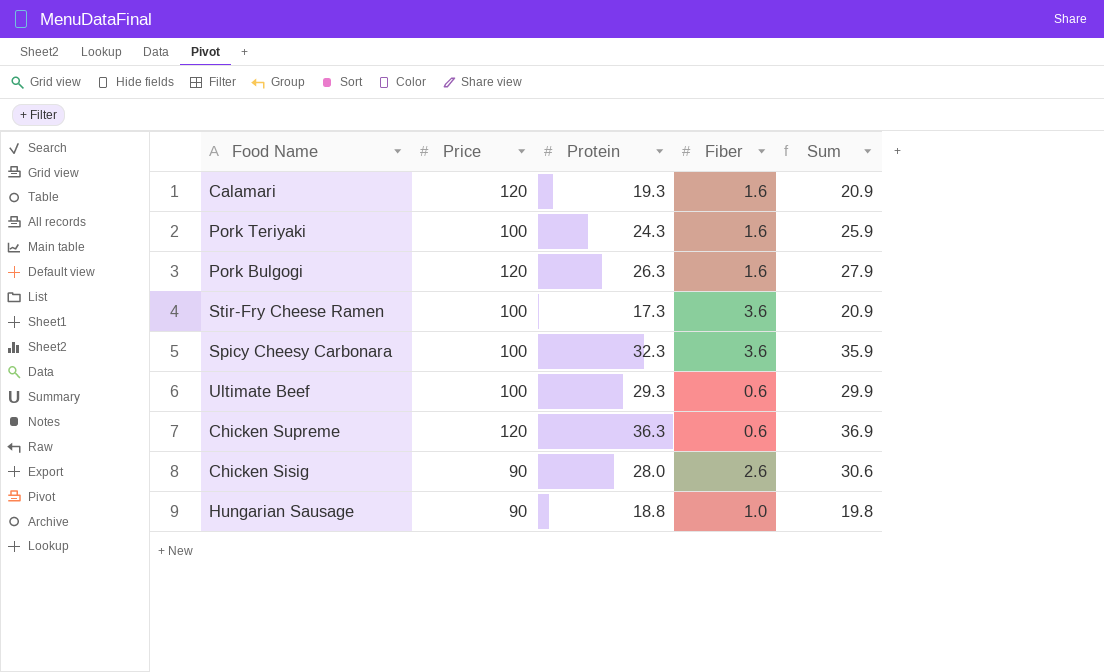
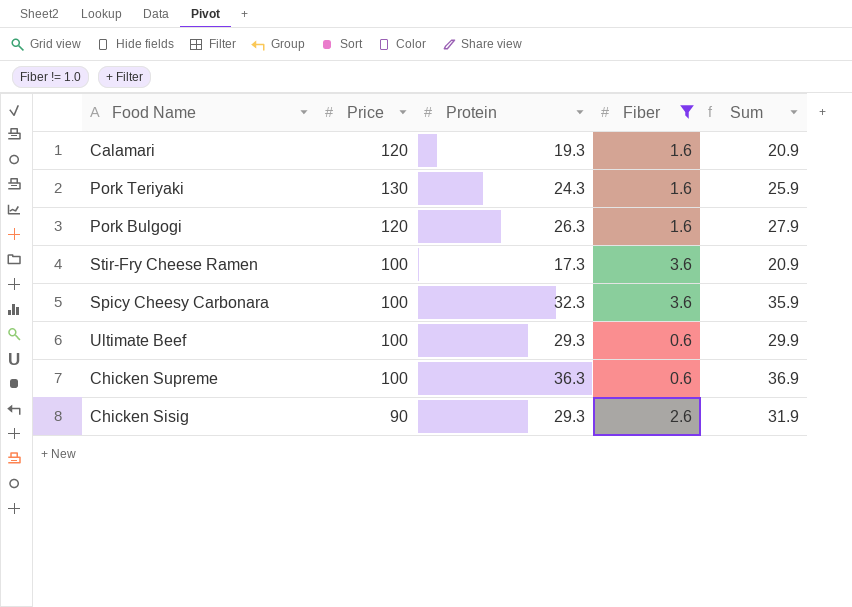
filter: none -> Fiber != 1.0
Pork Teriyaki | Price: 100 -> 130
Chicken Supreme | Price: 120 -> 100
Chicken Sisig | Protein: 28.0 -> 29.3
Chicken Sisig | Sum: 30.6 -> 31.9

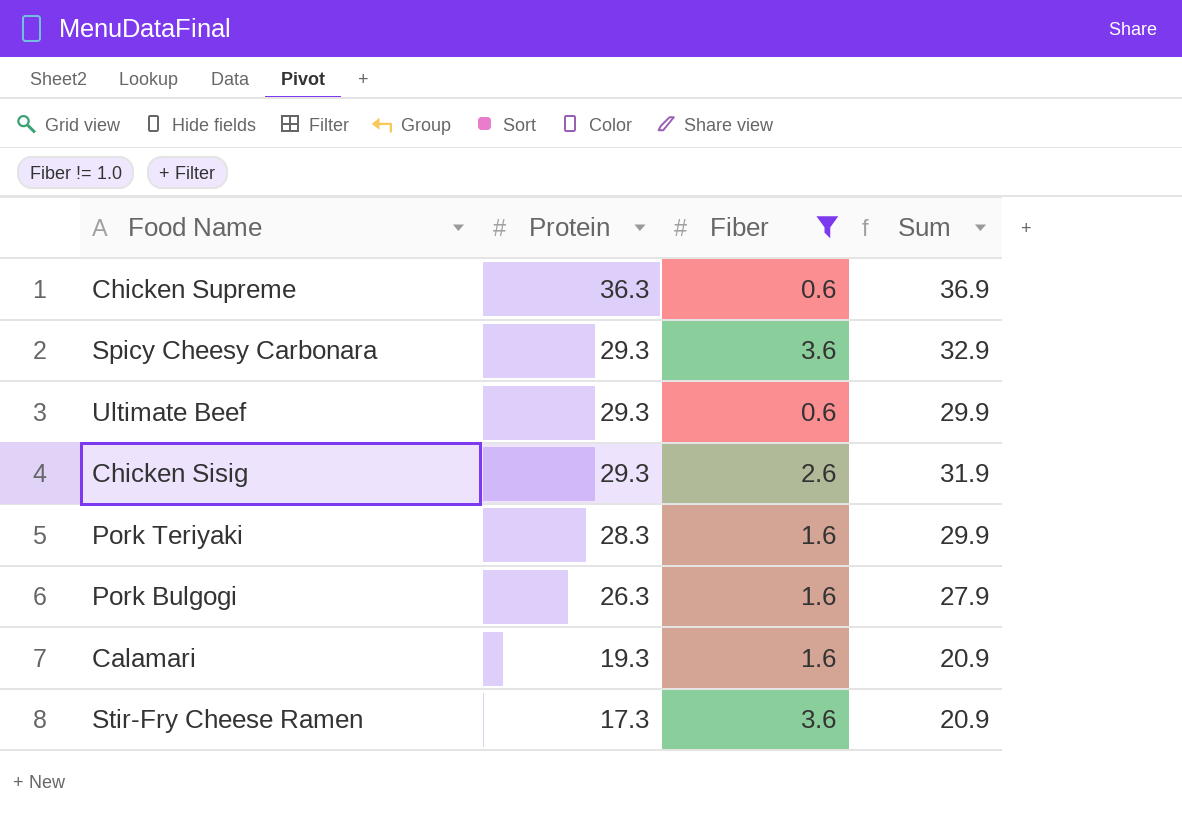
row order: none -> Protein descending
column Price | position: 2 -> none
Spicy Cheesy Carbonara | Protein: 32.3 -> 29.3
Spicy Cheesy Carbonara | Sum: 35.9 -> 32.9
Pork Teriyaki | Protein: 24.3 -> 28.3
Pork Teriyaki | Sum: 25.9 -> 29.9

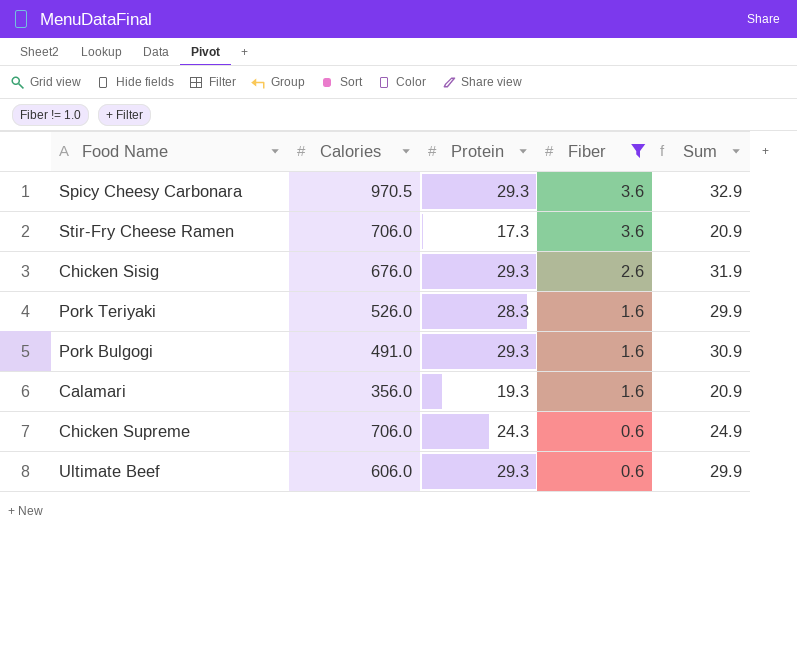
row order: Protein descending -> Fiber descending
column Calories | position: none -> 2
Pork Bulgogi | Protein: 26.3 -> 29.3
Pork Bulgogi | Sum: 27.9 -> 30.9
Chicken Supreme | Protein: 36.3 -> 24.3
Chicken Supreme | Sum: 36.9 -> 24.9

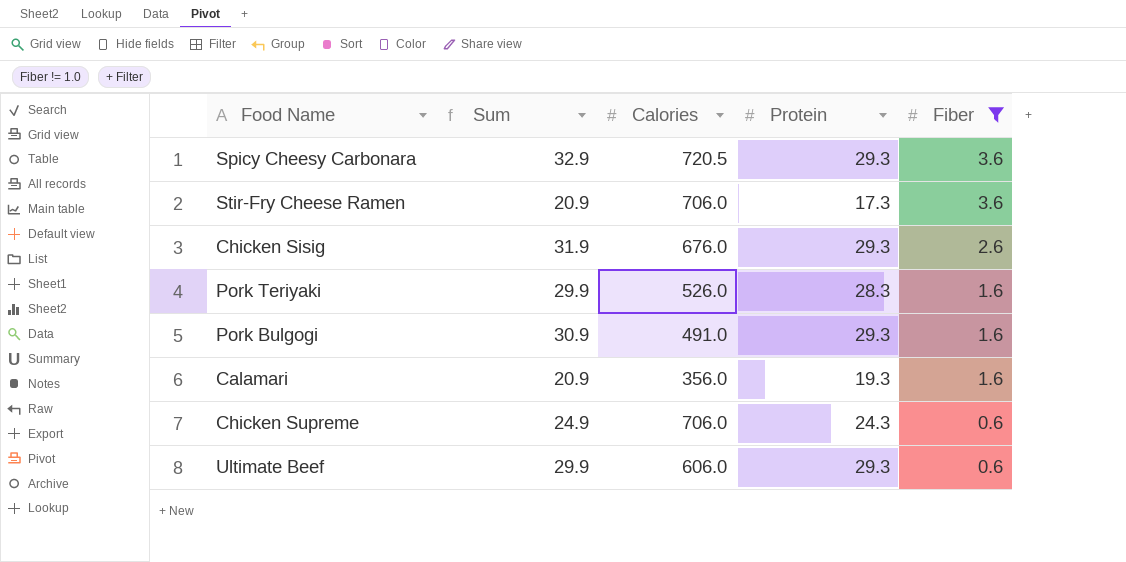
column Sum | position: 5 -> 2
Spicy Cheesy Carbonara | Calories: 970.5 -> 720.5

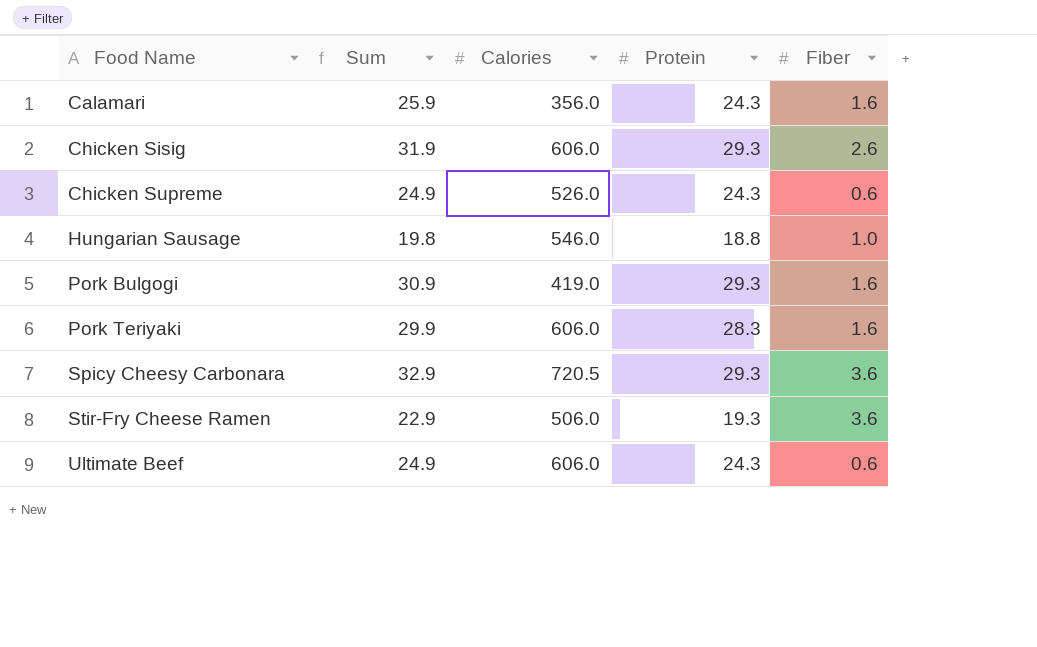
filter: Fiber != 1.0 -> none
row order: Fiber descending -> Food Name ascending
Calamari | Sum: 20.9 -> 25.9
Calamari | Protein: 19.3 -> 24.3
Chicken Sisig | Calories: 676.0 -> 606.0
Chicken Supreme | Calories: 706.0 -> 526.0
Pork Bulgogi | Calories: 491.0 -> 419.0
Pork Teriyaki | Calories: 526.0 -> 606.0
Stir-Fry Cheese Ramen | Sum: 20.9 -> 22.9
Stir-Fry Cheese Ramen | Calories: 706.0 -> 506.0
Stir-Fry Cheese Ramen | Protein: 17.3 -> 19.3
Ultimate Beef | Sum: 29.9 -> 24.9
Ultimate Beef | Protein: 29.3 -> 24.3

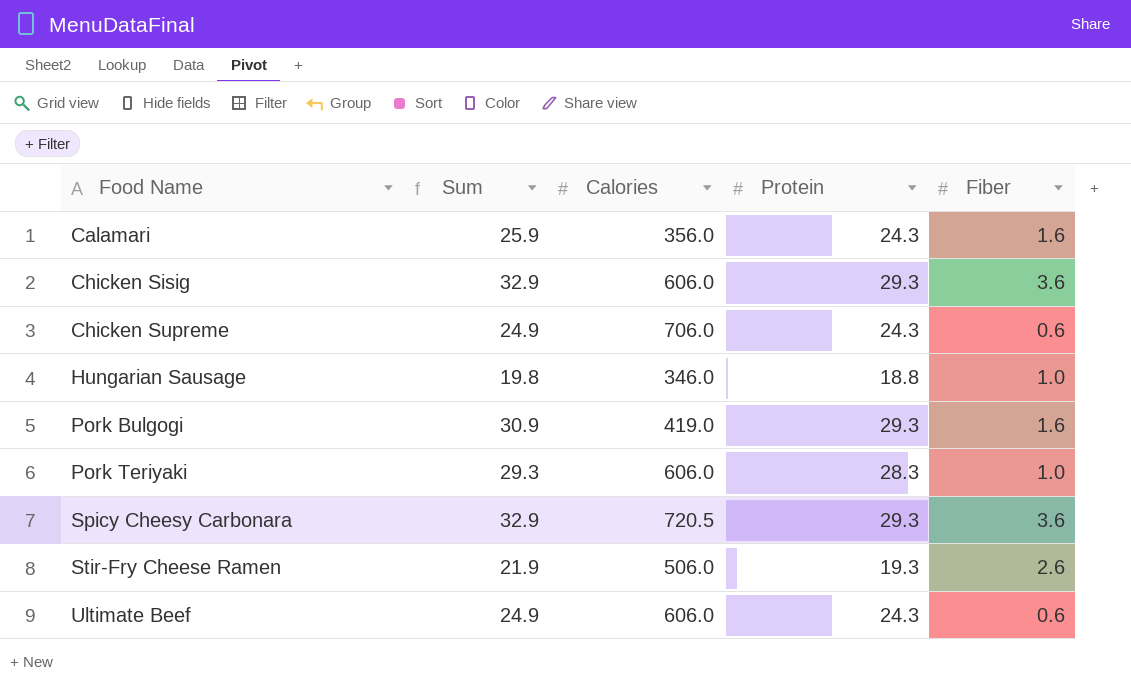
Chicken Sisig | Sum: 31.9 -> 32.9
Chicken Sisig | Fiber: 2.6 -> 3.6
Chicken Supreme | Calories: 526.0 -> 706.0
Hungarian Sausage | Calories: 546.0 -> 346.0
Pork Teriyaki | Sum: 29.9 -> 29.3
Pork Teriyaki | Fiber: 1.6 -> 1.0
Stir-Fry Cheese Ramen | Sum: 22.9 -> 21.9
Stir-Fry Cheese Ramen | Fiber: 3.6 -> 2.6

